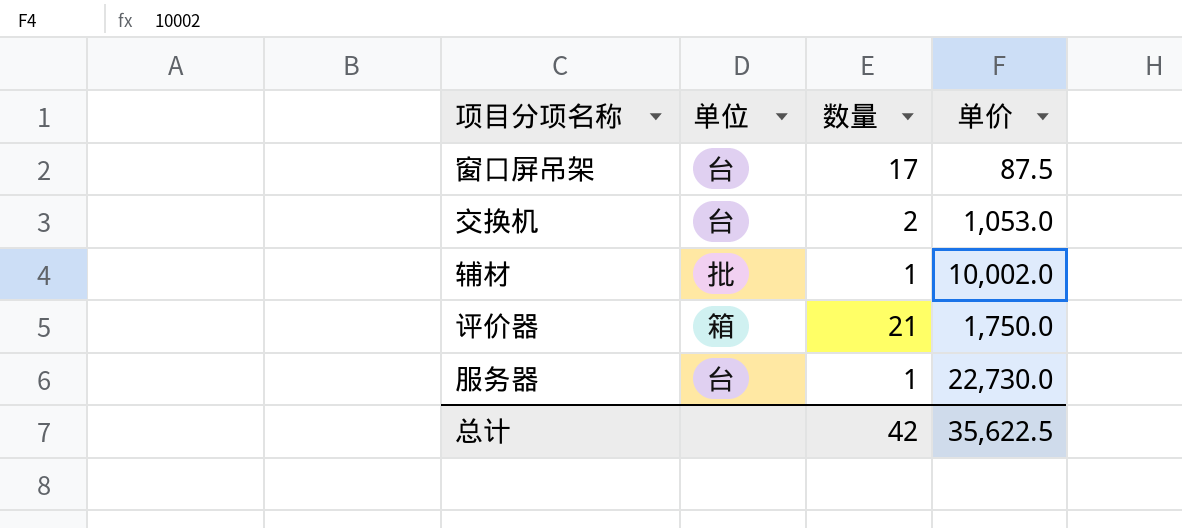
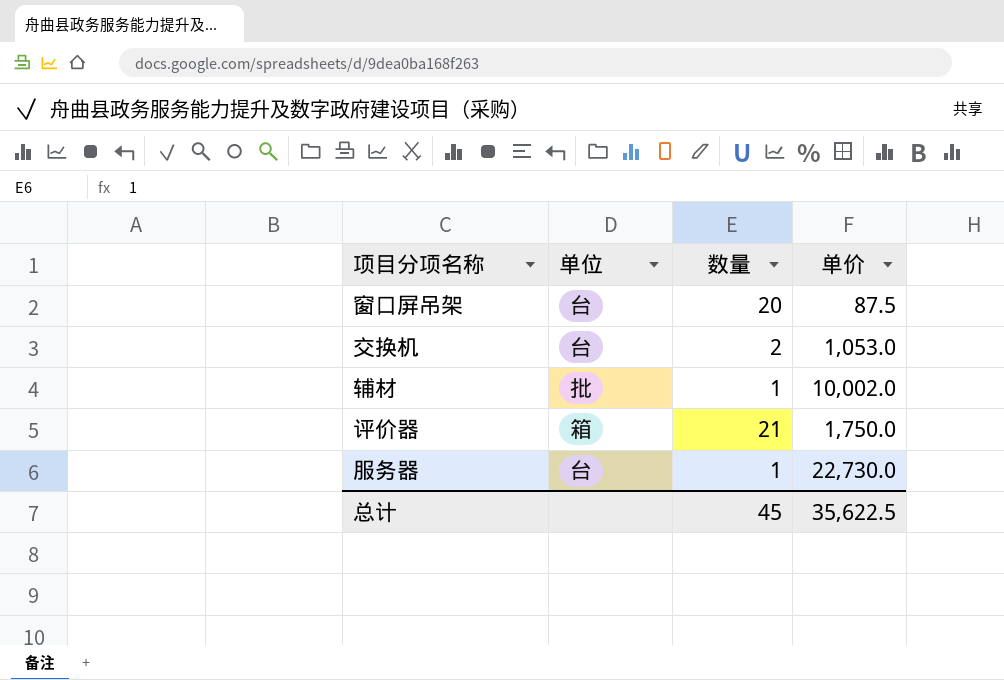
窗口屏吊架 | 数量: 17 -> 20
总计 | 数量: 42 -> 45

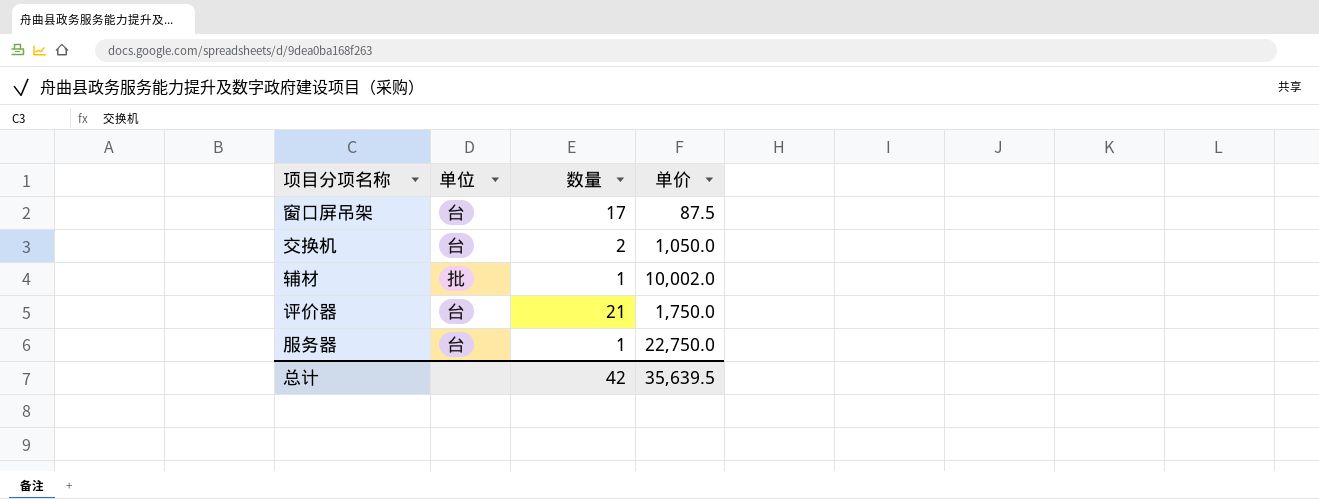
窗口屏吊架 | 数量: 20 -> 17
交换机 | 单价: 1,053.0 -> 1,050.0
评价器 | 单位: 箱 -> 台
服务器 | 单价: 22,730.0 -> 22,750.0
总计 | 数量: 45 -> 42
总计 | 单价: 35,622.5 -> 35,639.5

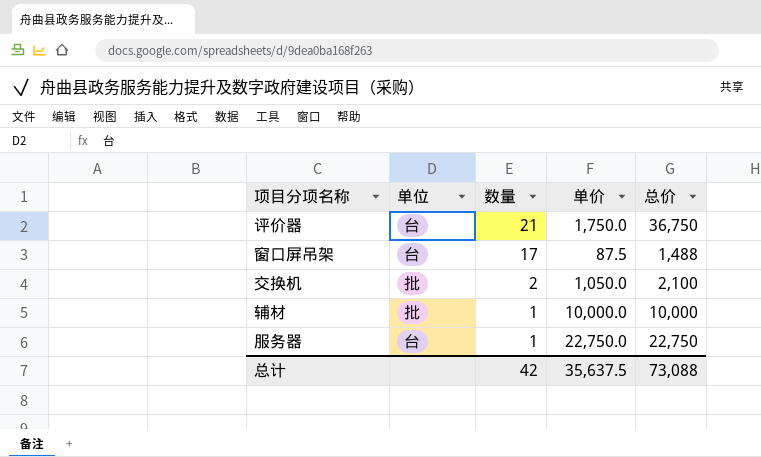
row order: none -> 数量 descending
column 总价 | formula: none -> [数量] * [单价]
交换机 | 单位: 台 -> 批
辅材 | 单价: 10,002.0 -> 10,000.0
总计 | 单价: 35,639.5 -> 35,637.5

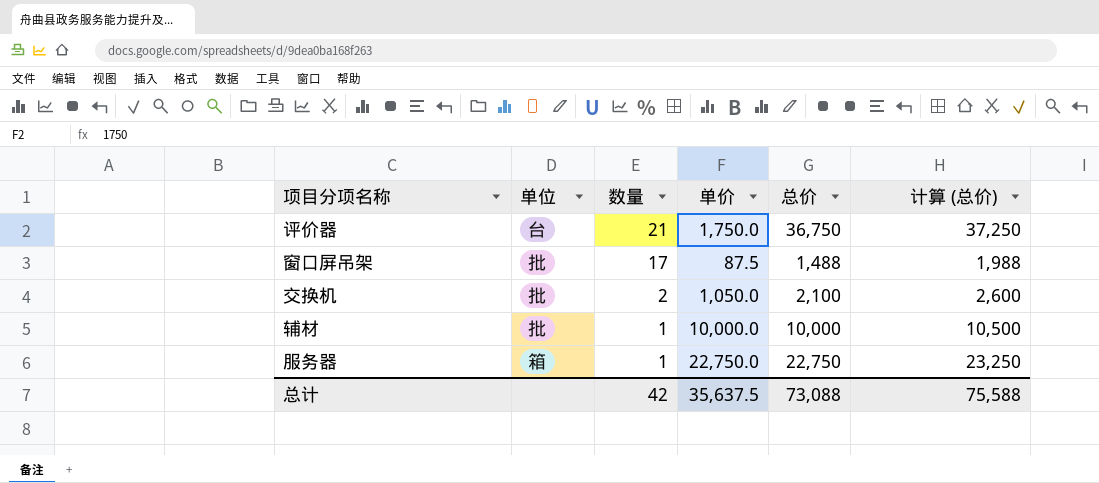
column 计算 (总价) | formula: none -> [总价] + 500
窗口屏吊架 | 单位: 台 -> 批
服务器 | 单位: 台 -> 箱

